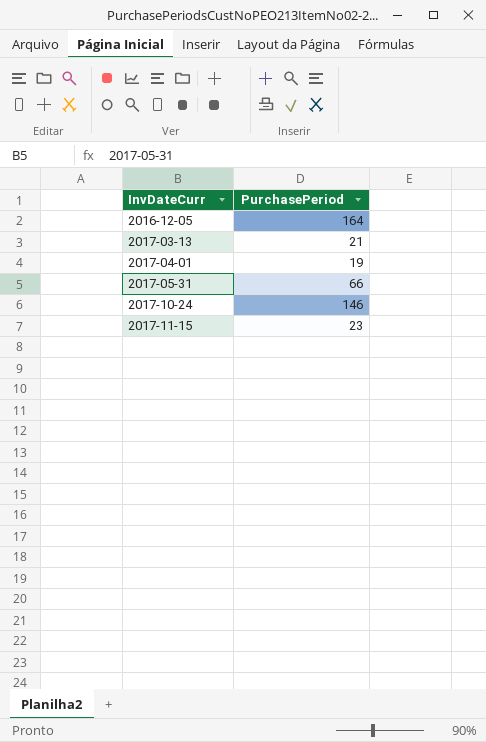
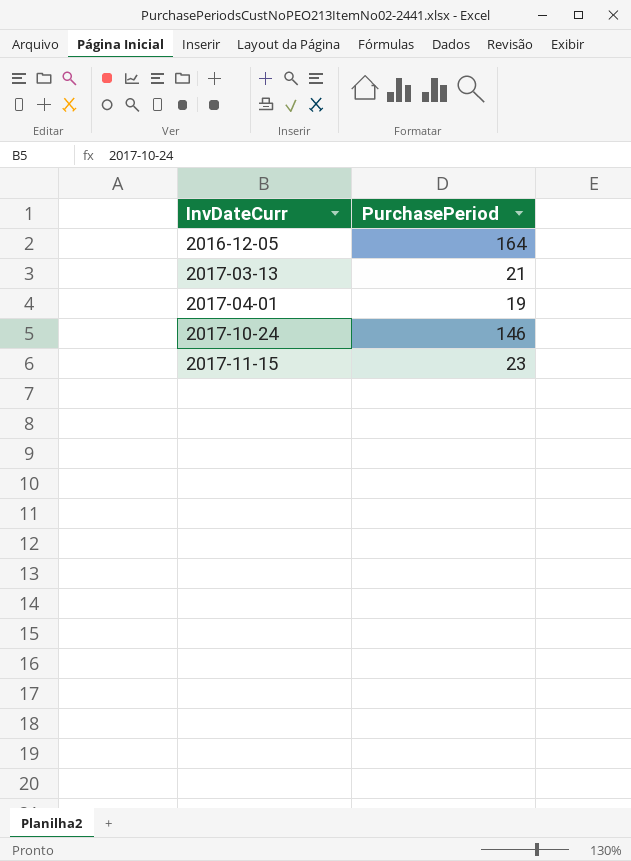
row 2017-05-31: 66 -> none

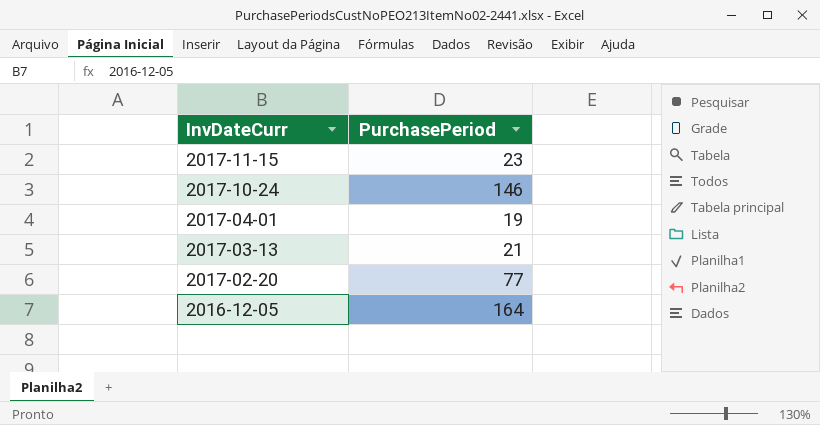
row order: InvDateCurr ascending -> InvDateCurr descending
row 2017-02-20: none -> 77

